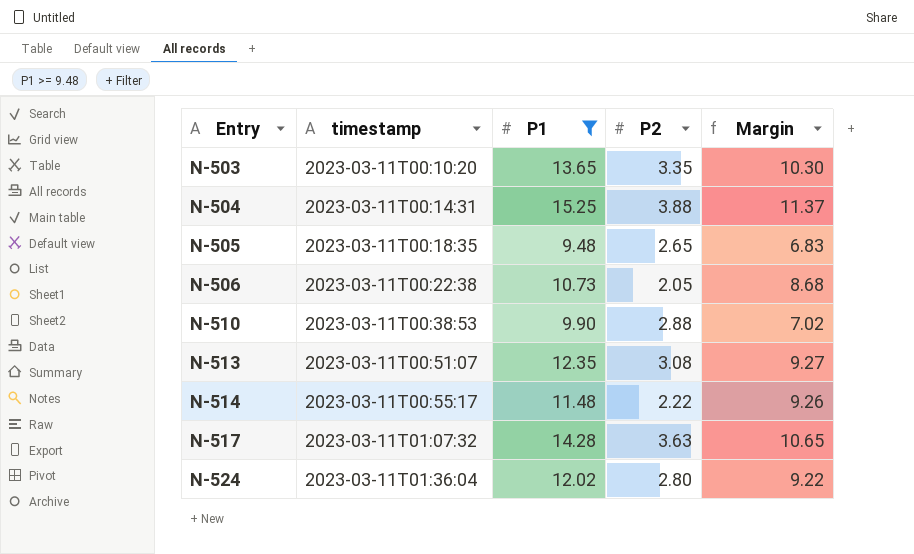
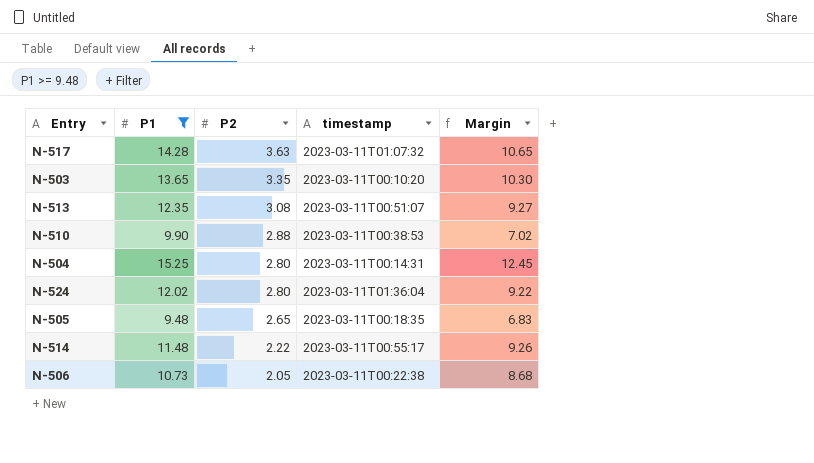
row order: Entry ascending -> P2 descending
column timestamp | position: 2 -> 4
N-504 | P2: 3.88 -> 2.80
N-504 | Margin: 11.37 -> 12.45

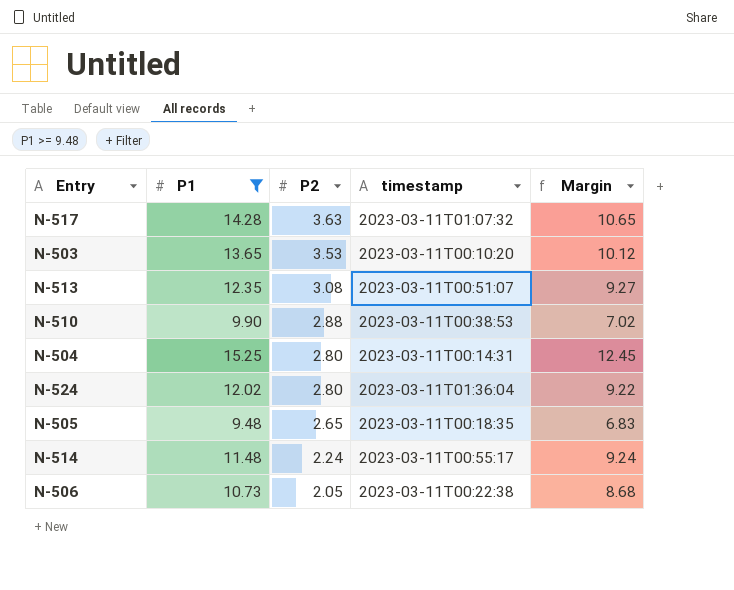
N-503 | P2: 3.35 -> 3.53
N-503 | Margin: 10.30 -> 10.12
N-514 | P2: 2.22 -> 2.24
N-514 | Margin: 9.26 -> 9.24

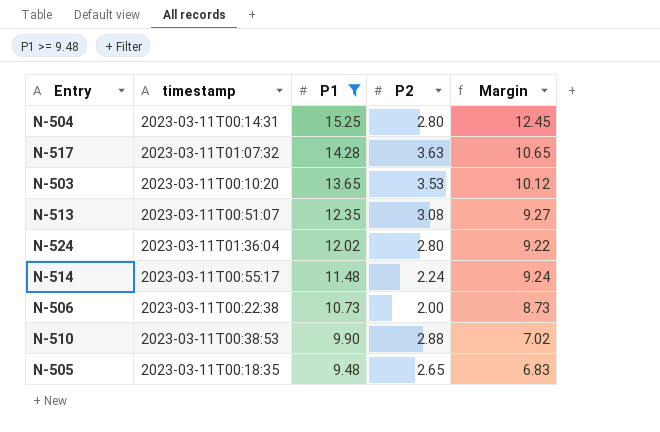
row order: P2 descending -> P1 descending
column timestamp | position: 4 -> 2
N-506 | P2: 2.05 -> 2.00
N-506 | Margin: 8.68 -> 8.73

